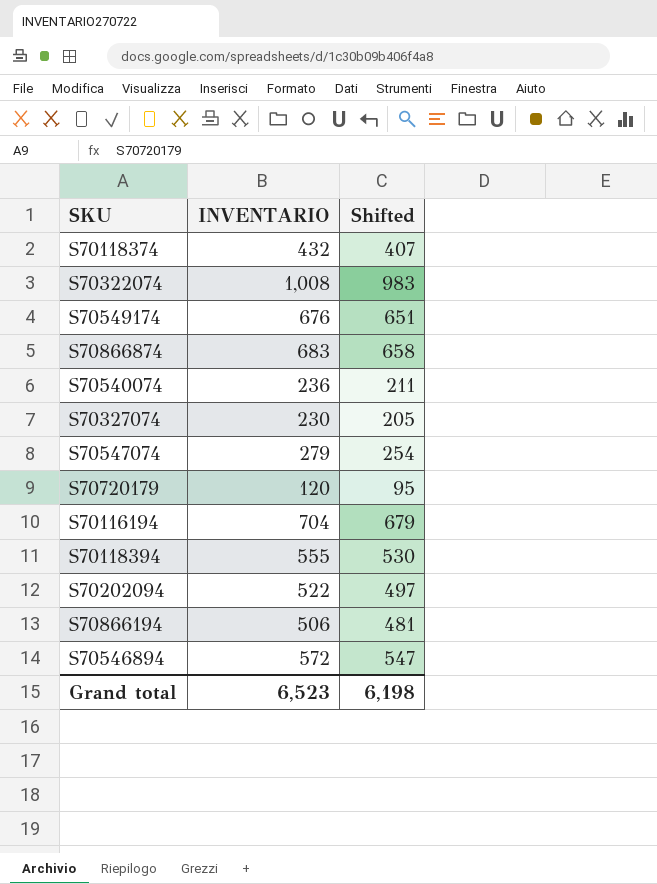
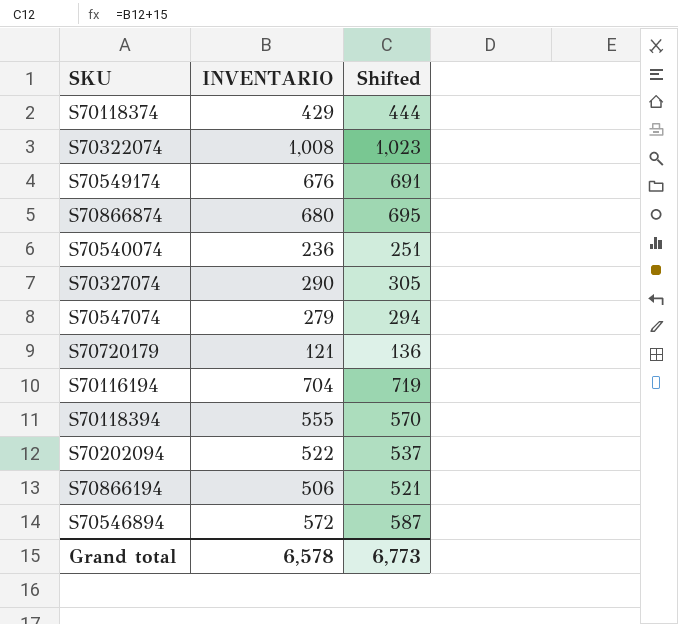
column Shifted | formula: [INVENTARIO] - 25 -> [INVENTARIO] + 15
S70118374 | INVENTARIO: 432 -> 429
S70866874 | INVENTARIO: 683 -> 680
S70327074 | INVENTARIO: 230 -> 290
S70720179 | INVENTARIO: 120 -> 121
Grand total | INVENTARIO: 6,523 -> 6,578
Grand total | Shifted: 6,198 -> 6,773

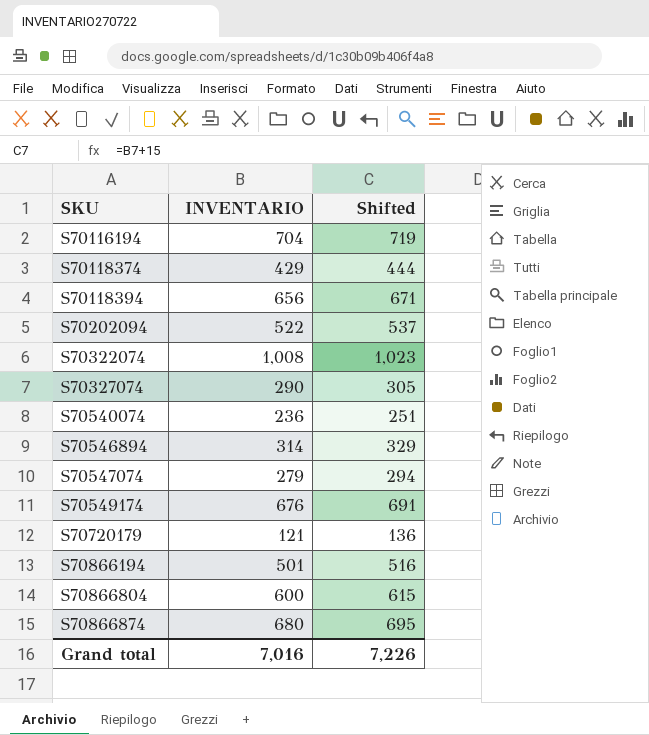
row order: none -> SKU ascending
S70118394 | INVENTARIO: 555 -> 656
S70118394 | Shifted: 570 -> 671
S70546894 | INVENTARIO: 572 -> 314
S70546894 | Shifted: 587 -> 329
S70866194 | INVENTARIO: 506 -> 501
S70866194 | Shifted: 521 -> 516
row S70866804: none -> 600 | 615
Grand total | INVENTARIO: 6,578 -> 7,016
Grand total | Shifted: 6,773 -> 7,226

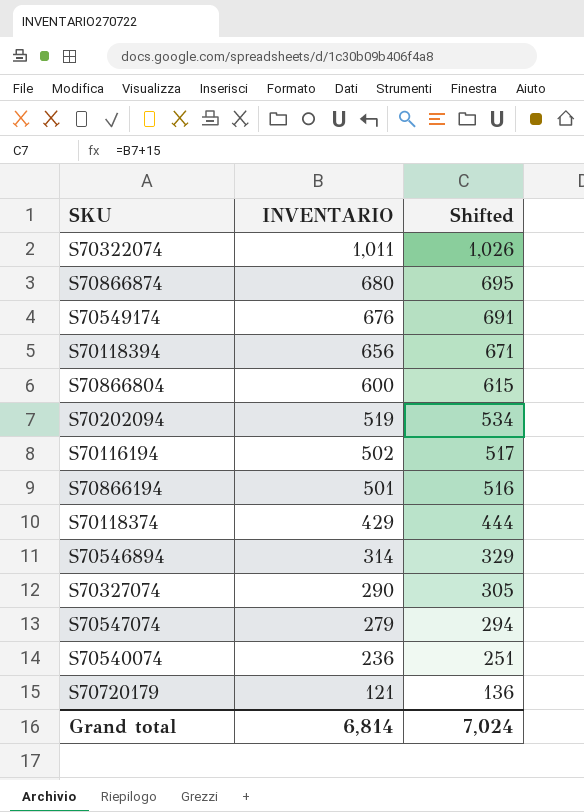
row order: SKU ascending -> INVENTARIO descending
S70322074 | INVENTARIO: 1,008 -> 1,011
S70322074 | Shifted: 1,023 -> 1,026
S70202094 | INVENTARIO: 522 -> 519
S70202094 | Shifted: 537 -> 534
S70116194 | INVENTARIO: 704 -> 502
S70116194 | Shifted: 719 -> 517
Grand total | INVENTARIO: 7,016 -> 6,814
Grand total | Shifted: 7,226 -> 7,024

